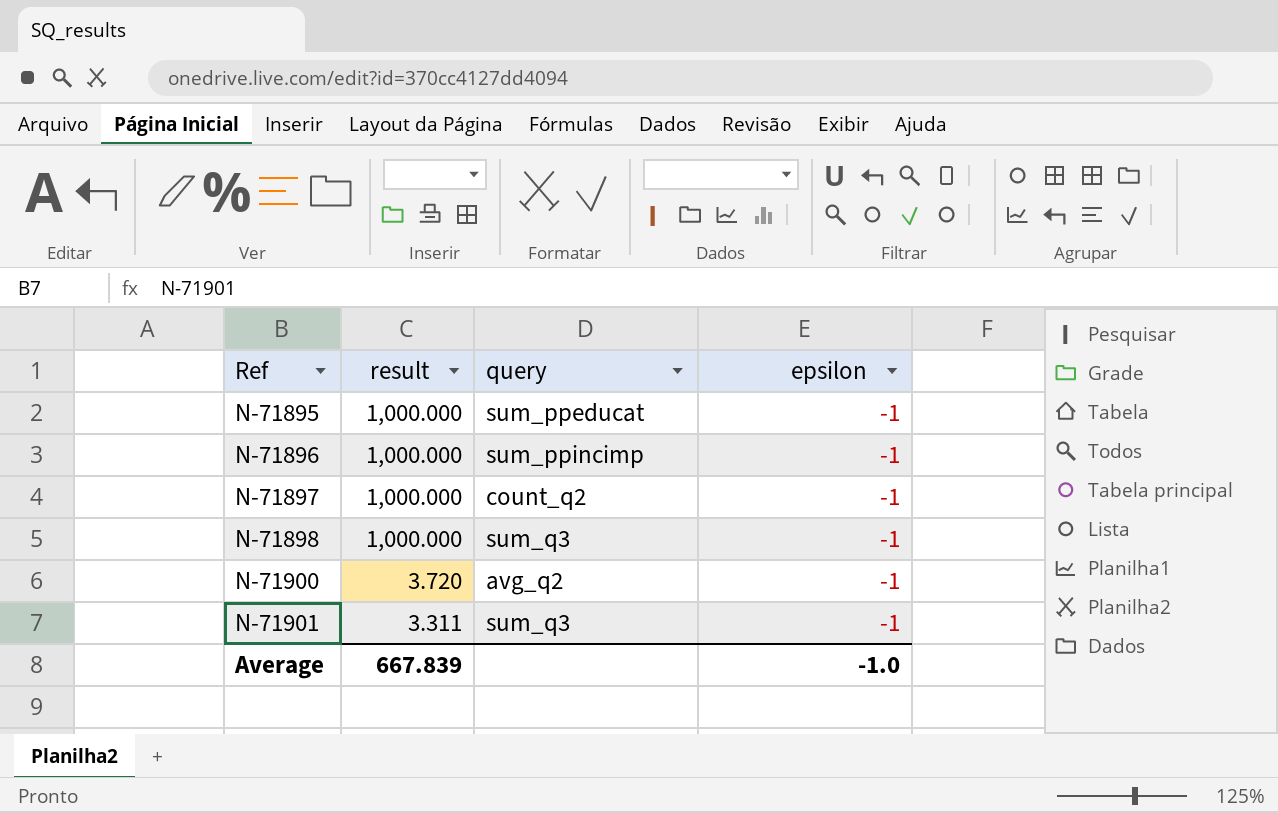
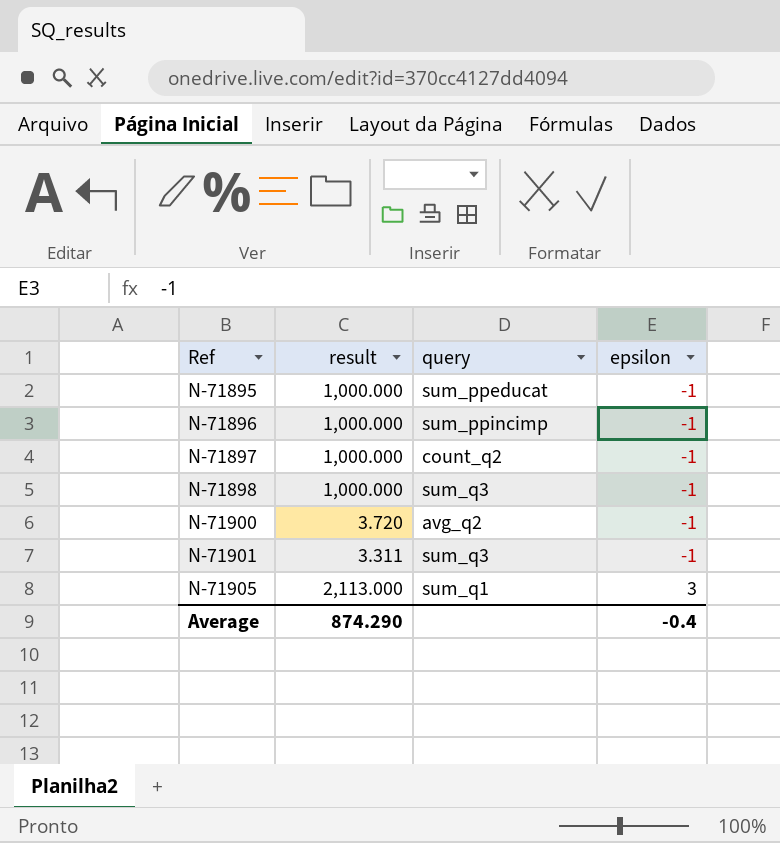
row N-71905: none -> 2,113.000 | sum_q1 | 3
Average | result: 667.839 -> 874.290
Average | epsilon: -1.0 -> -0.4

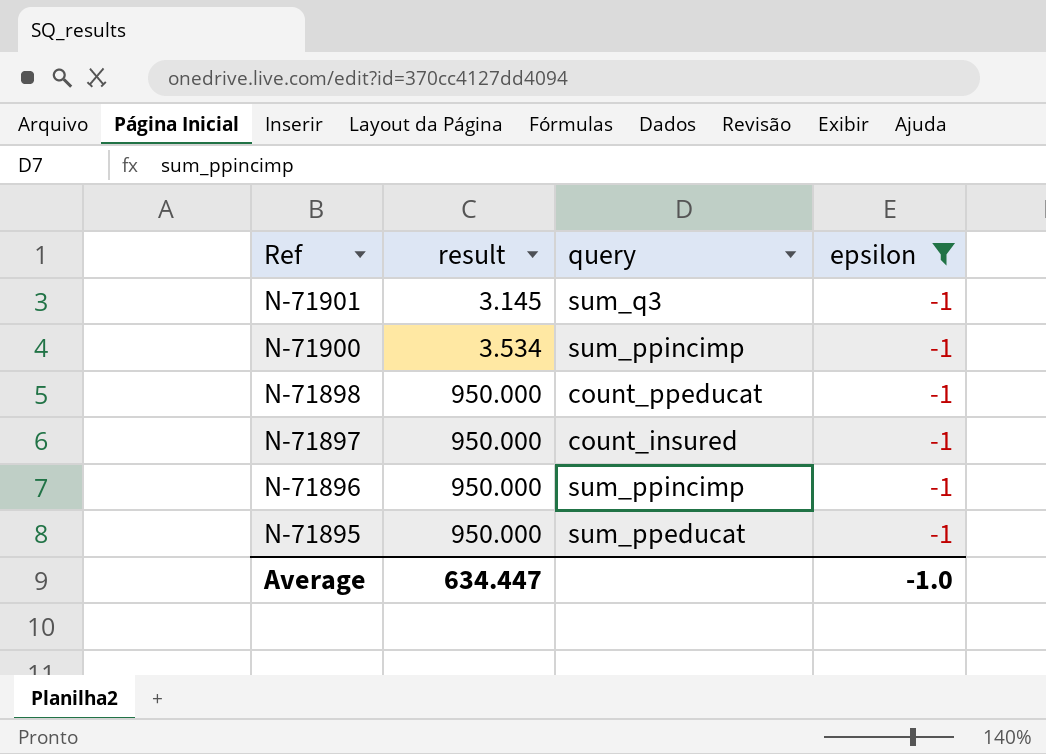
filter: none -> epsilon = -1
row order: Ref ascending -> Ref descending
N-71901 | result: 3.311 -> 3.145
N-71900 | result: 3.720 -> 3.534
N-71900 | query: avg_q2 -> sum_ppincimp
N-71898 | result: 1,000.000 -> 950.000
N-71898 | query: sum_q3 -> count_ppeducat
N-71897 | result: 1,000.000 -> 950.000
N-71897 | query: count_q2 -> count_insured
N-71896 | result: 1,000.000 -> 950.000
N-71895 | result: 1,000.000 -> 950.000
Average | result: 874.290 -> 634.447
Average | epsilon: -0.4 -> -1.0

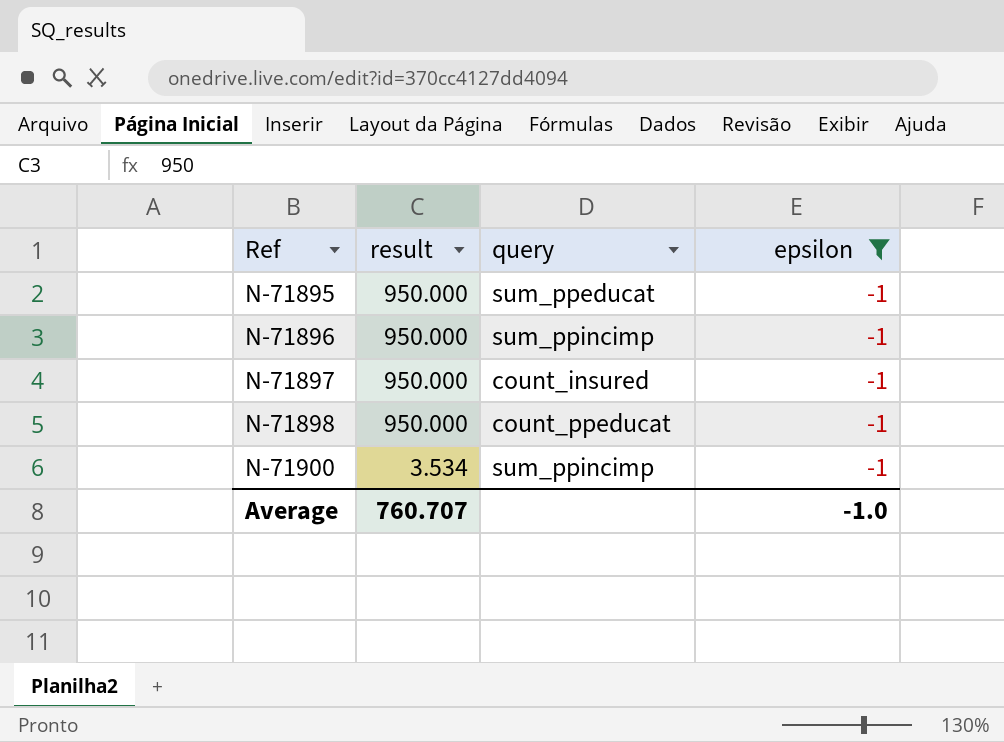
row order: Ref descending -> Ref ascending
row N-71901: 3.145 | sum_q3 | -1 -> none
Average | result: 634.447 -> 760.707

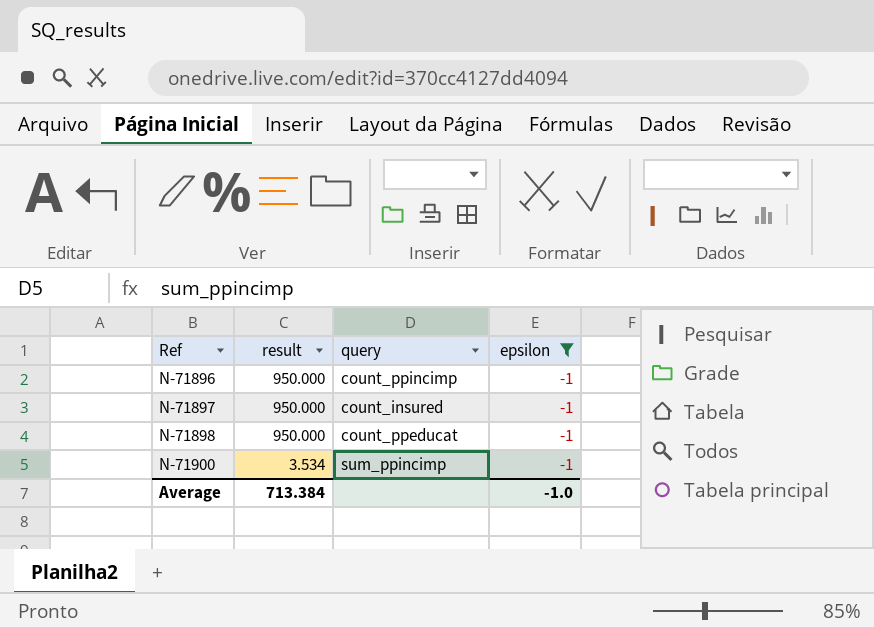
row N-71895: 950.000 | sum_ppeducat | -1 -> none
N-71896 | query: sum_ppincimp -> count_ppincimp
Average | result: 760.707 -> 713.384

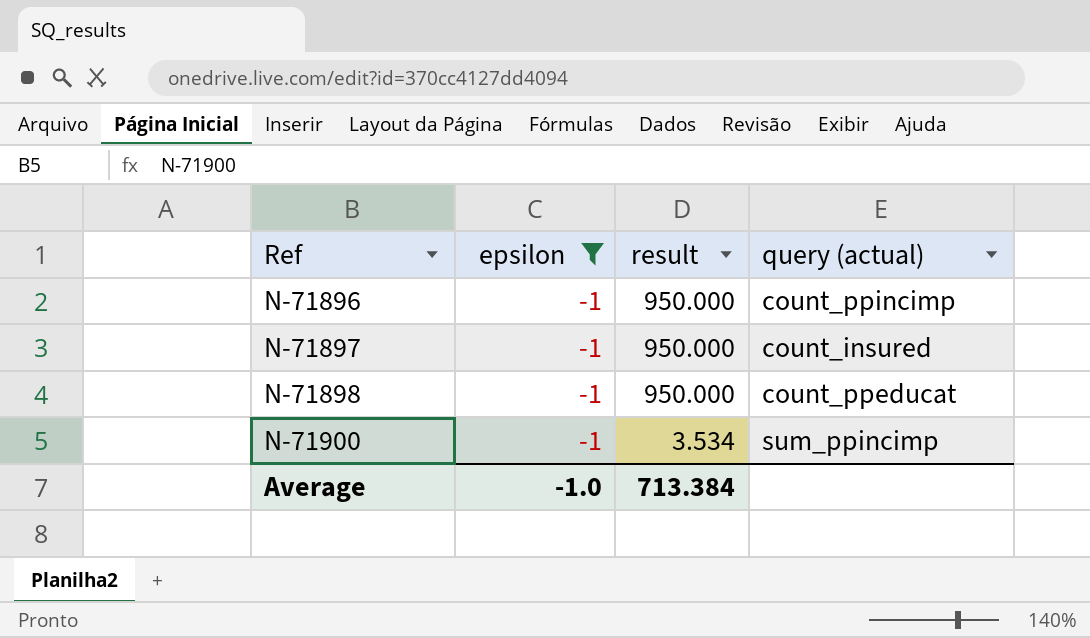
column epsilon | position: 4 -> 2
column name: query -> query (actual)

